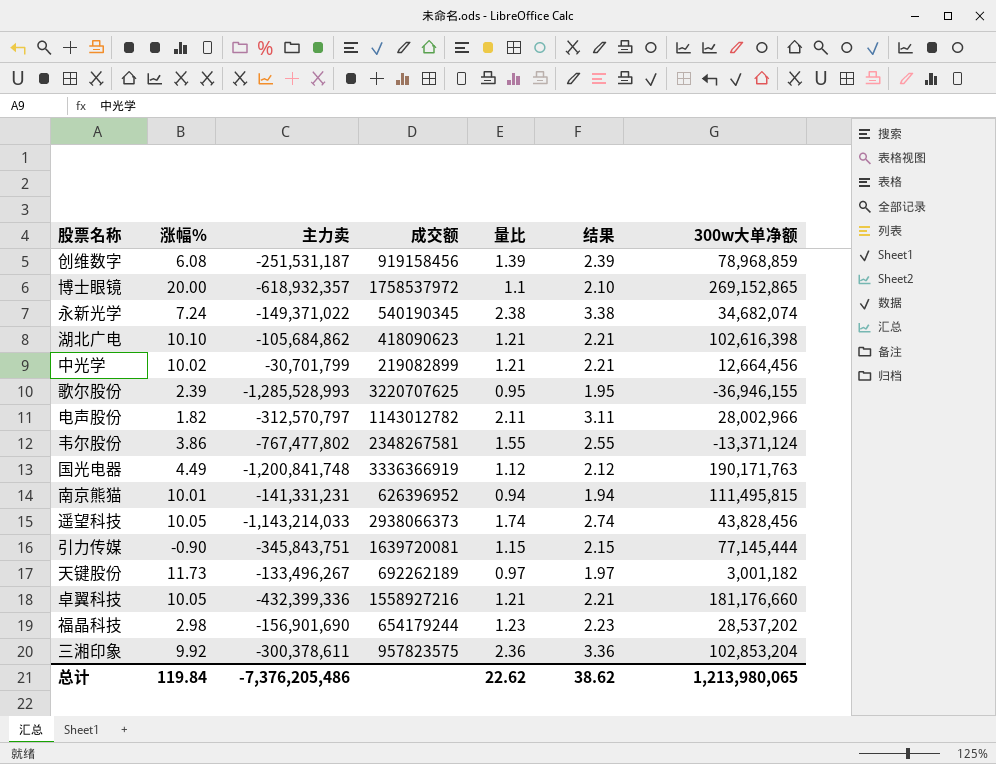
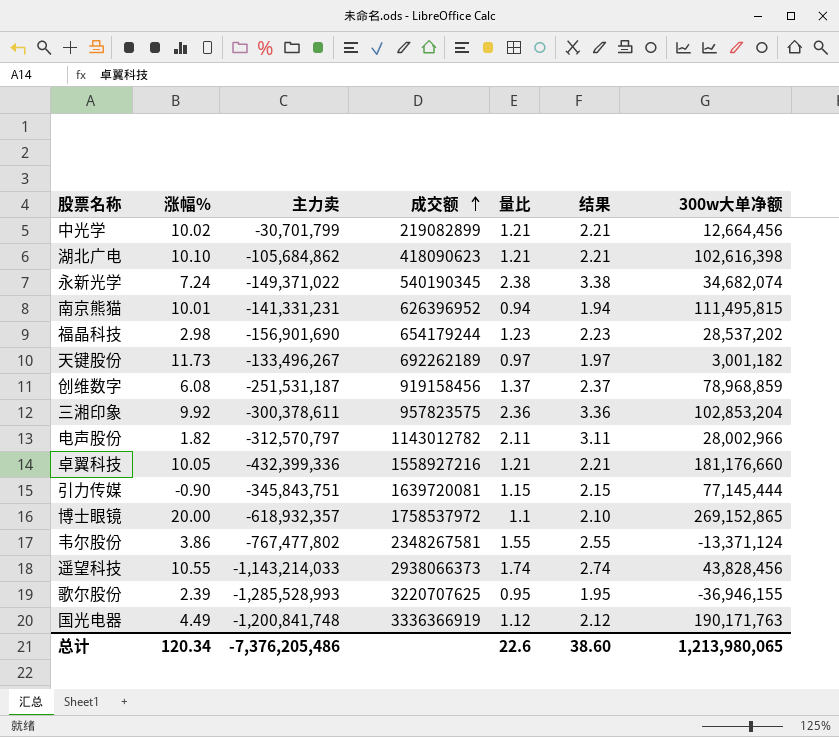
row order: none -> 成交额 ascending
创维数字 | 量比: 1.39 -> 1.37
创维数字 | 结果: 2.39 -> 2.37
遥望科技 | 涨幅%: 10.05 -> 10.55
总计 | 涨幅%: 119.84 -> 120.34
总计 | 量比: 22.62 -> 22.6
总计 | 结果: 38.62 -> 38.60

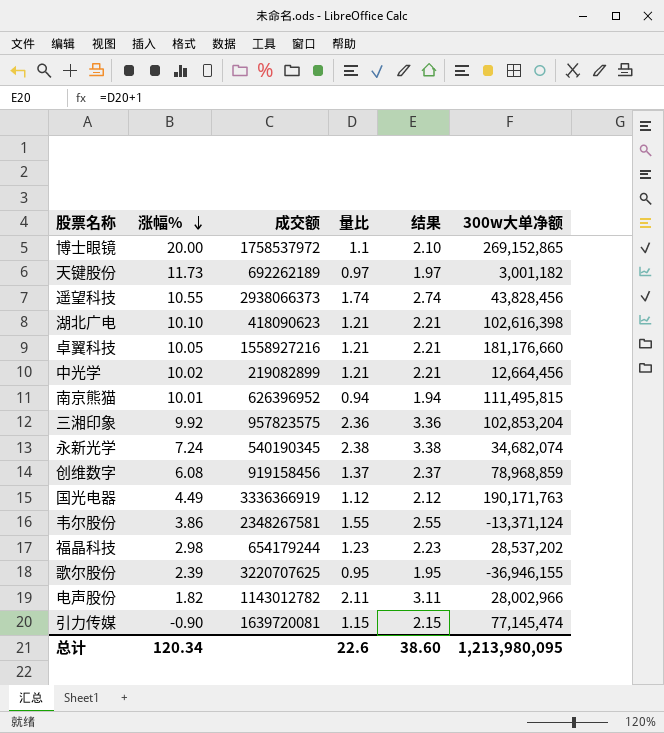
row order: 成交额 ascending -> 涨幅% descending
column 主力卖 | position: 3 -> none
引力传媒 | 300w大单净额: 77,145,444 -> 77,145,474
总计 | 300w大单净额: 1,213,980,065 -> 1,213,980,095

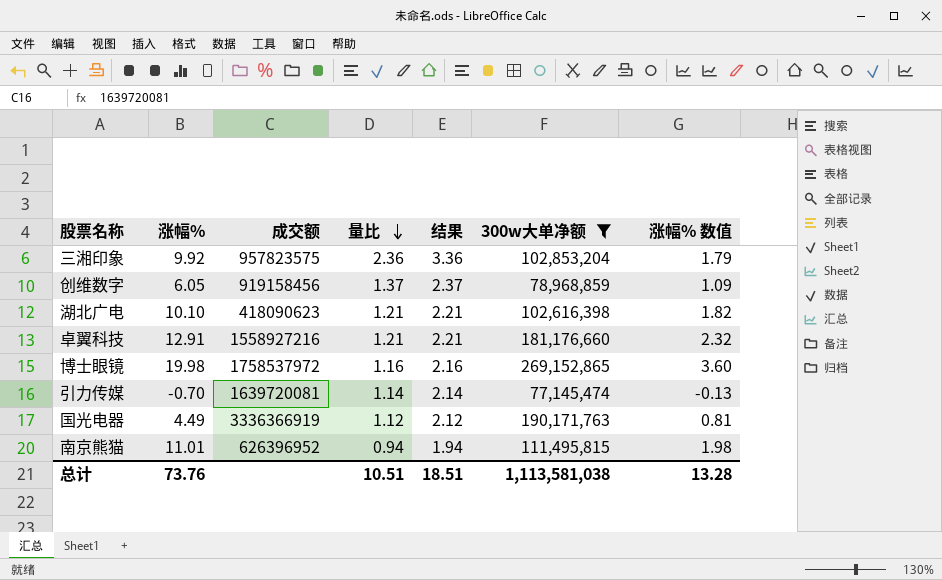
filter: none -> 300w大单净额 >= 77,145,474
row order: 涨幅% descending -> 量比 descending
column 涨幅% 数值 | formula: none -> [涨幅%] * 0.18
创维数字 | 涨幅%: 6.08 -> 6.05
卓翼科技 | 涨幅%: 10.05 -> 12.91
博士眼镜 | 涨幅%: 20.00 -> 19.98
博士眼镜 | 量比: 1.1 -> 1.16
博士眼镜 | 结果: 2.10 -> 2.16
引力传媒 | 涨幅%: -0.90 -> -0.70
引力传媒 | 量比: 1.15 -> 1.14
引力传媒 | 结果: 2.15 -> 2.14
南京熊猫 | 涨幅%: 10.01 -> 11.01
总计 | 涨幅%: 120.34 -> 73.76
总计 | 量比: 22.6 -> 10.51
总计 | 结果: 38.60 -> 18.51
总计 | 300w大单净额: 1,213,980,095 -> 1,113,581,038

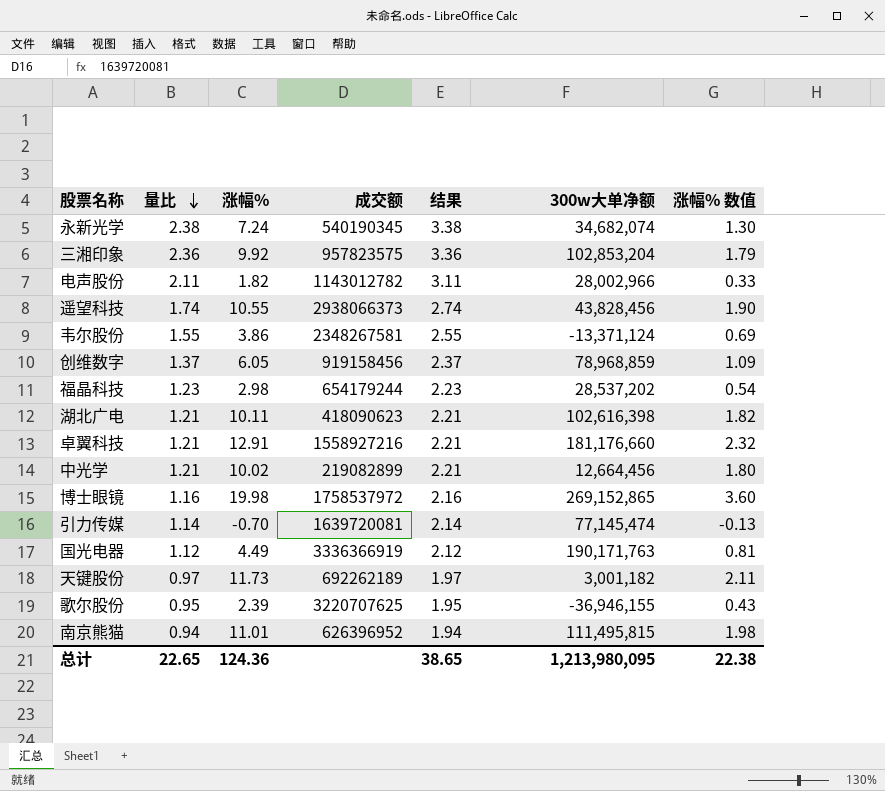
filter: 300w大单净额 >= 77,145,474 -> none
column 量比 | position: 4 -> 2
湖北广电 | 涨幅%: 10.10 -> 10.11
总计 | 量比: 10.51 -> 22.65
总计 | 涨幅%: 73.76 -> 124.36
总计 | 结果: 18.51 -> 38.65
总计 | 300w大单净额: 1,113,581,038 -> 1,213,980,095
总计 | 涨幅% 数值: 13.28 -> 22.38

